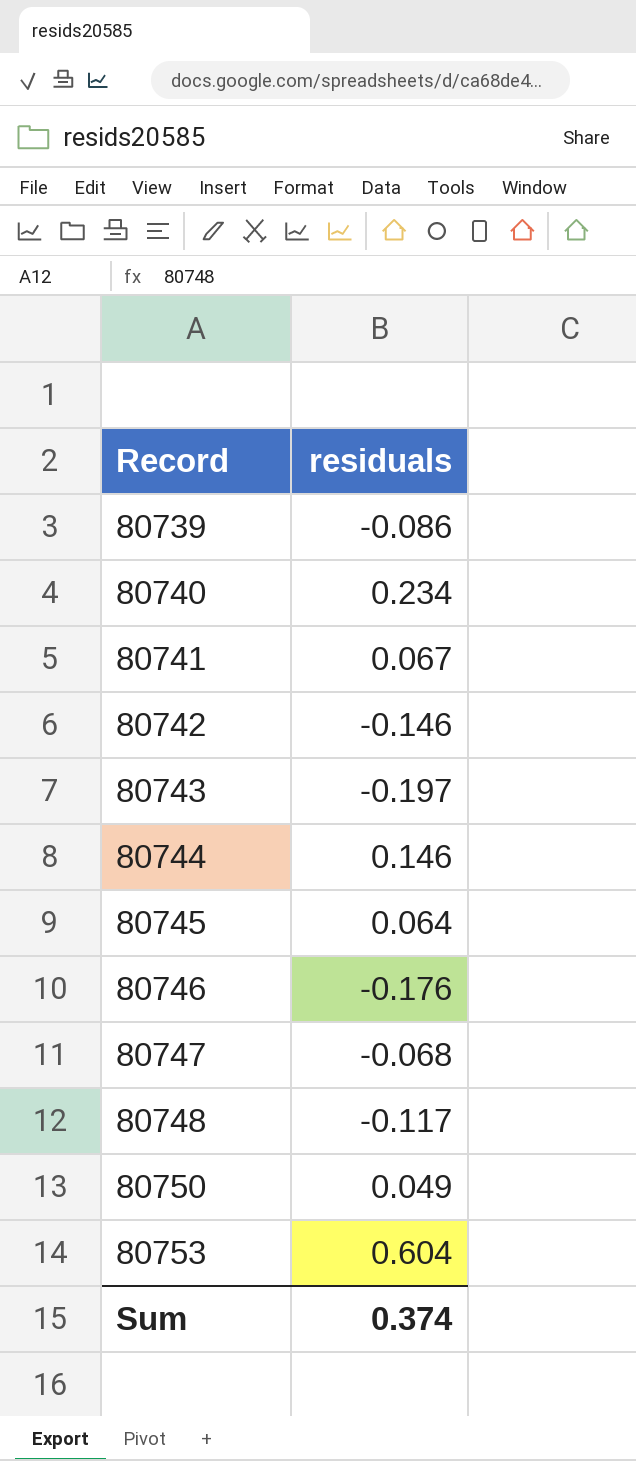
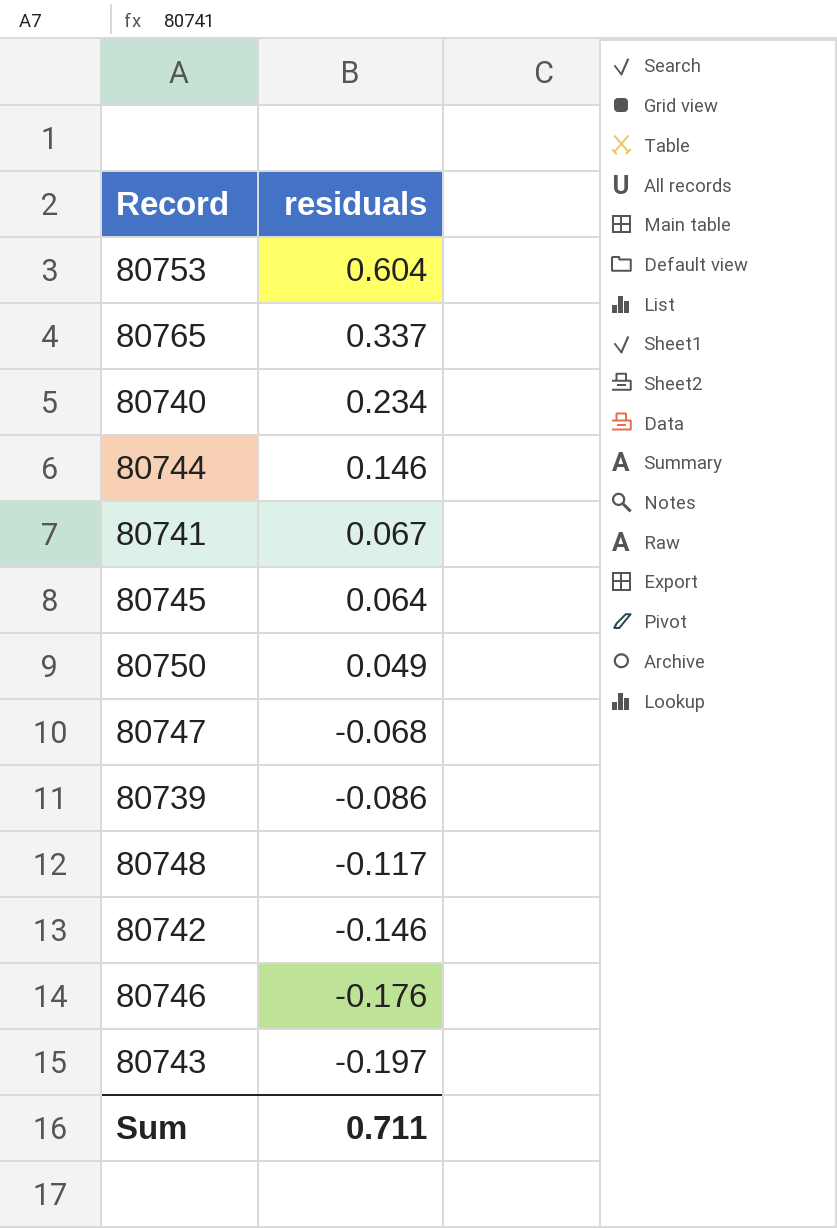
row order: Record ascending -> residuals descending
row 80765: none -> 0.337
Sum | residuals: 0.374 -> 0.711

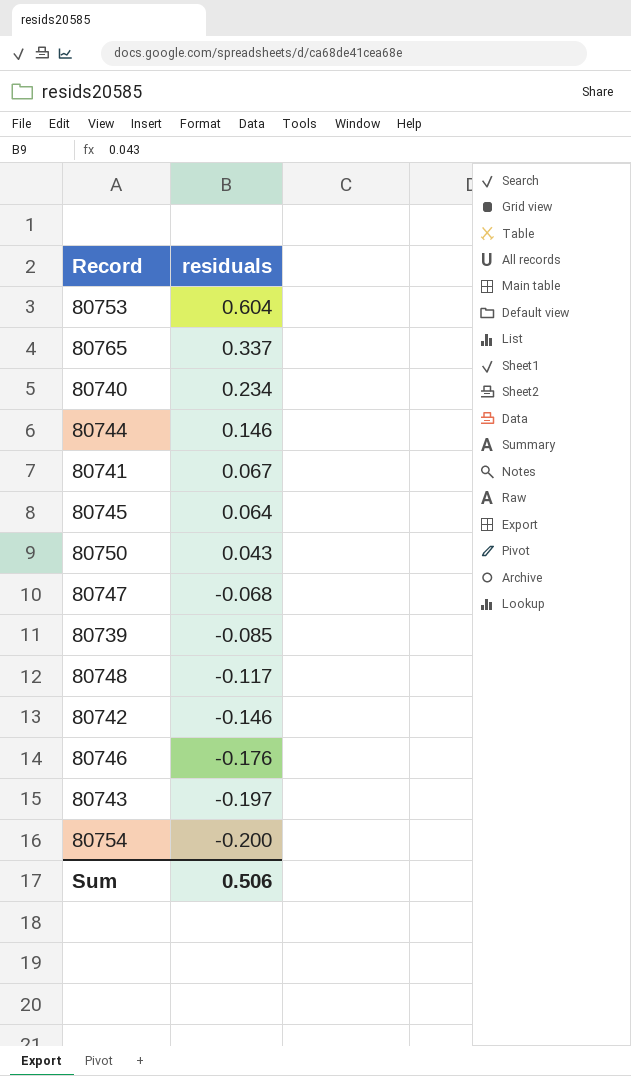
80750 | residuals: 0.049 -> 0.043
80739 | residuals: -0.086 -> -0.085
row 80754: none -> -0.200
Sum | residuals: 0.711 -> 0.506

